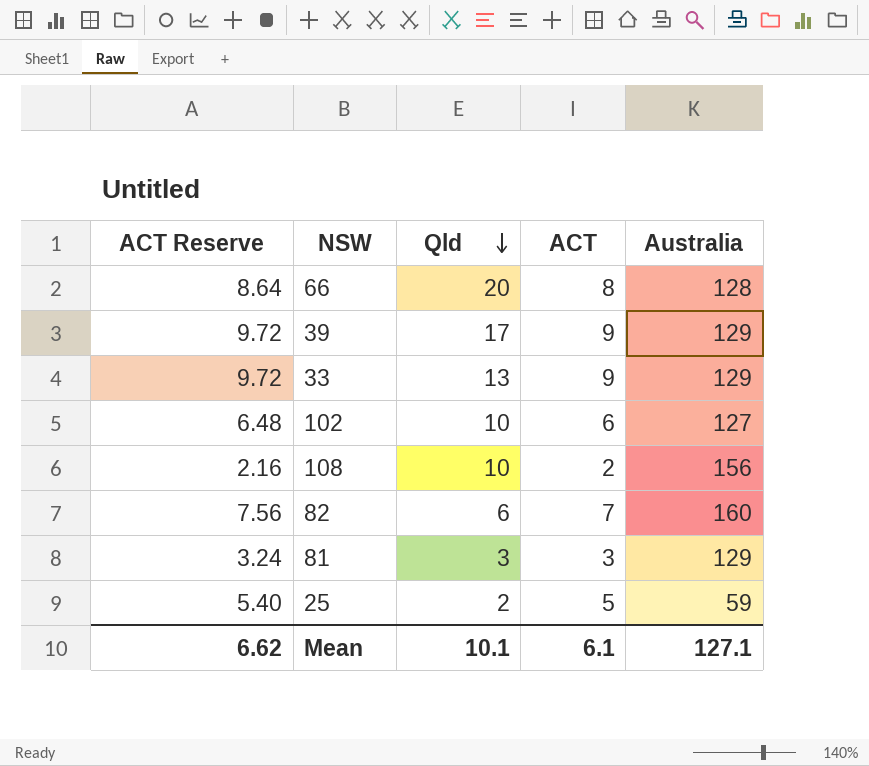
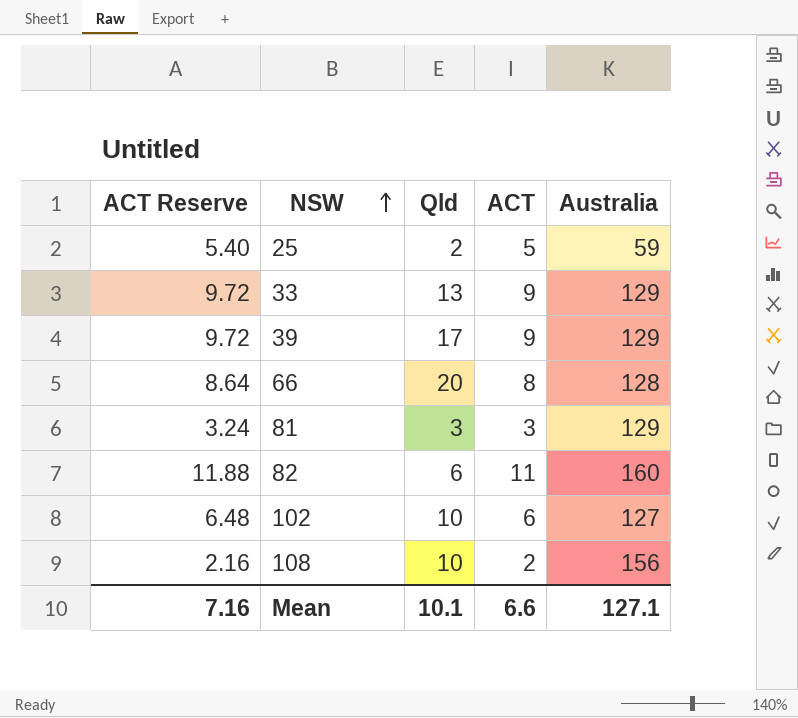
row order: Qld descending -> NSW ascending
82 | ACT Reserve: 7.56 -> 11.88
82 | ACT: 7 -> 11
Mean | ACT Reserve: 6.62 -> 7.16
Mean | ACT: 6.1 -> 6.6

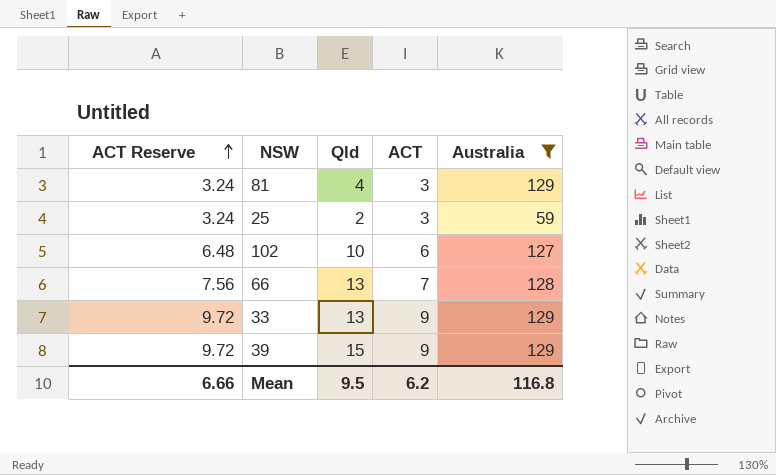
filter: none -> Australia <= 129
row order: NSW ascending -> ACT Reserve ascending
81 | Qld: 3 -> 4
25 | ACT Reserve: 5.40 -> 3.24
25 | ACT: 5 -> 3
66 | ACT Reserve: 8.64 -> 7.56
66 | Qld: 20 -> 13
66 | ACT: 8 -> 7
39 | Qld: 17 -> 15
Mean | ACT Reserve: 7.16 -> 6.66
Mean | Qld: 10.1 -> 9.5
Mean | ACT: 6.6 -> 6.2
Mean | Australia: 127.1 -> 116.8

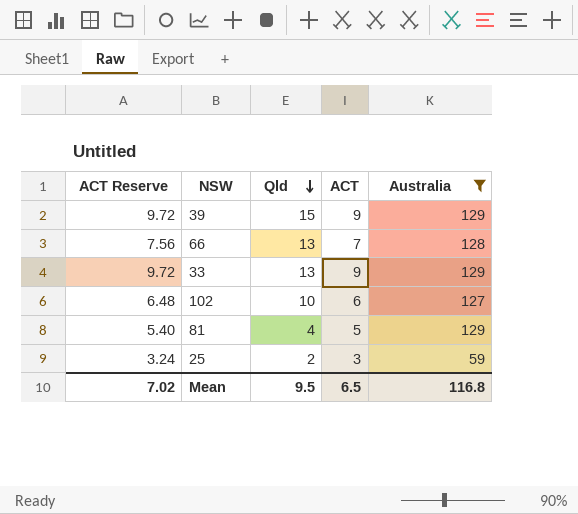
row order: ACT Reserve ascending -> Qld descending
81 | ACT Reserve: 3.24 -> 5.40
81 | ACT: 3 -> 5
Mean | ACT Reserve: 6.66 -> 7.02
Mean | ACT: 6.2 -> 6.5

